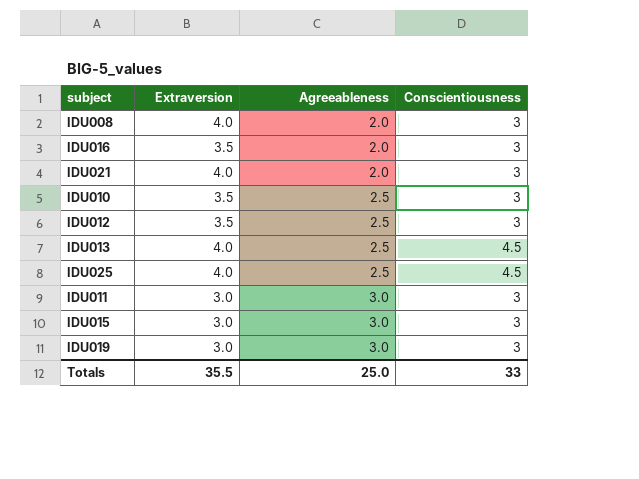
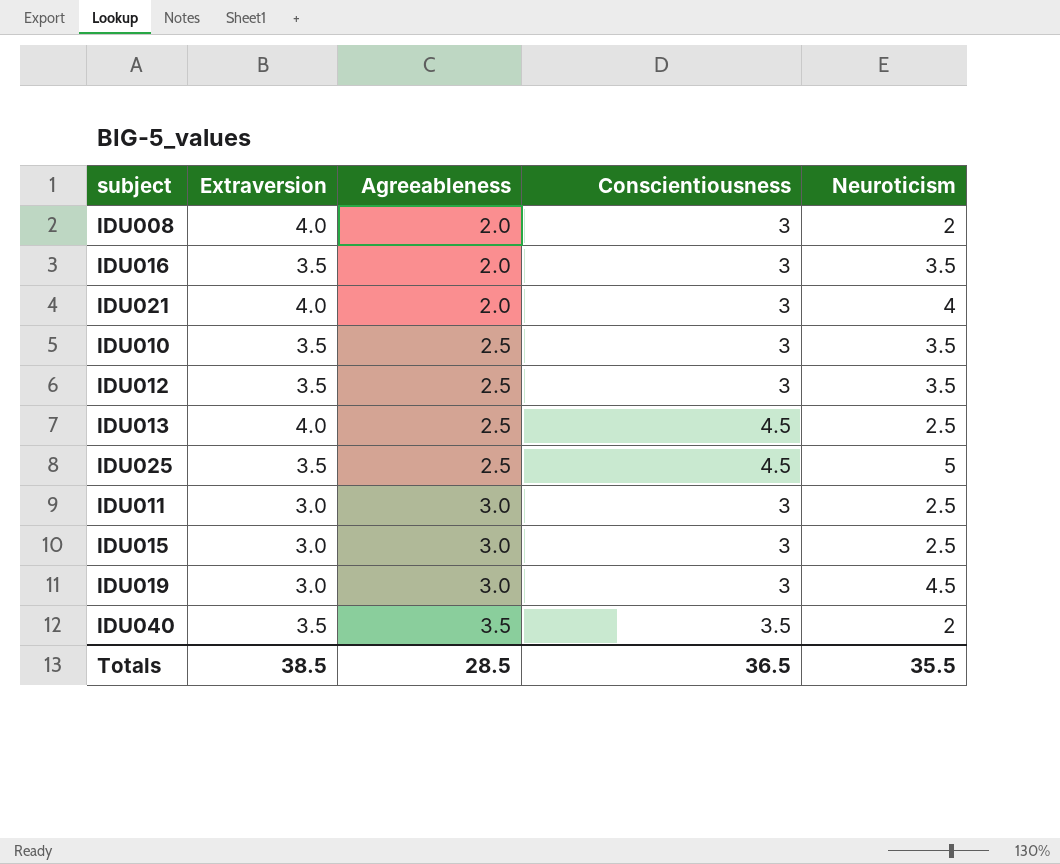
column Neuroticism | position: none -> 5
IDU025 | Extraversion: 4.0 -> 3.5
row IDU040: none -> 3.5 | 3.5 | 3.5 | 2
Totals | Extraversion: 35.5 -> 38.5
Totals | Agreeableness: 25.0 -> 28.5
Totals | Conscientiousness: 33 -> 36.5

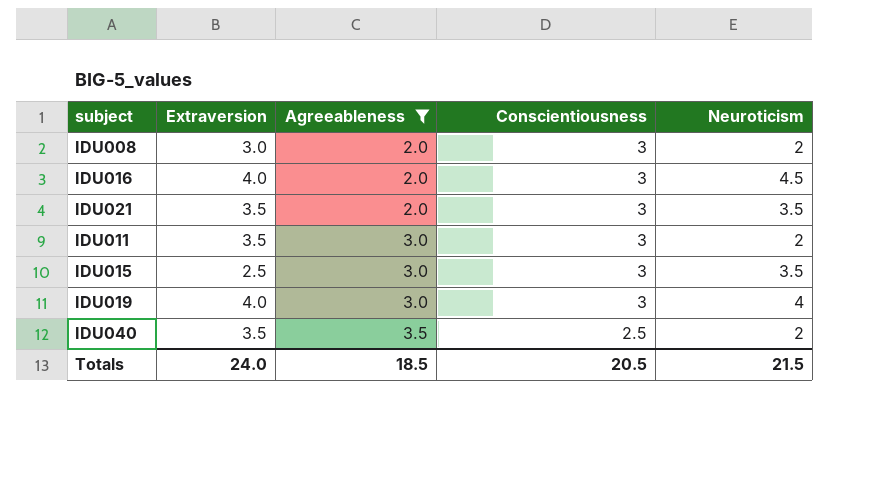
filter: none -> Agreeableness != 2.5
IDU008 | Extraversion: 4.0 -> 3.0
IDU016 | Extraversion: 3.5 -> 4.0
IDU016 | Neuroticism: 3.5 -> 4.5
IDU021 | Extraversion: 4.0 -> 3.5
IDU021 | Neuroticism: 4 -> 3.5
IDU011 | Extraversion: 3.0 -> 3.5
IDU011 | Neuroticism: 2.5 -> 2
IDU015 | Extraversion: 3.0 -> 2.5
IDU015 | Neuroticism: 2.5 -> 3.5
IDU019 | Extraversion: 3.0 -> 4.0
IDU019 | Neuroticism: 4.5 -> 4
IDU040 | Conscientiousness: 3.5 -> 2.5
Totals | Extraversion: 38.5 -> 24.0
Totals | Agreeableness: 28.5 -> 18.5
Totals | Conscientiousness: 36.5 -> 20.5
Totals | Neuroticism: 35.5 -> 21.5

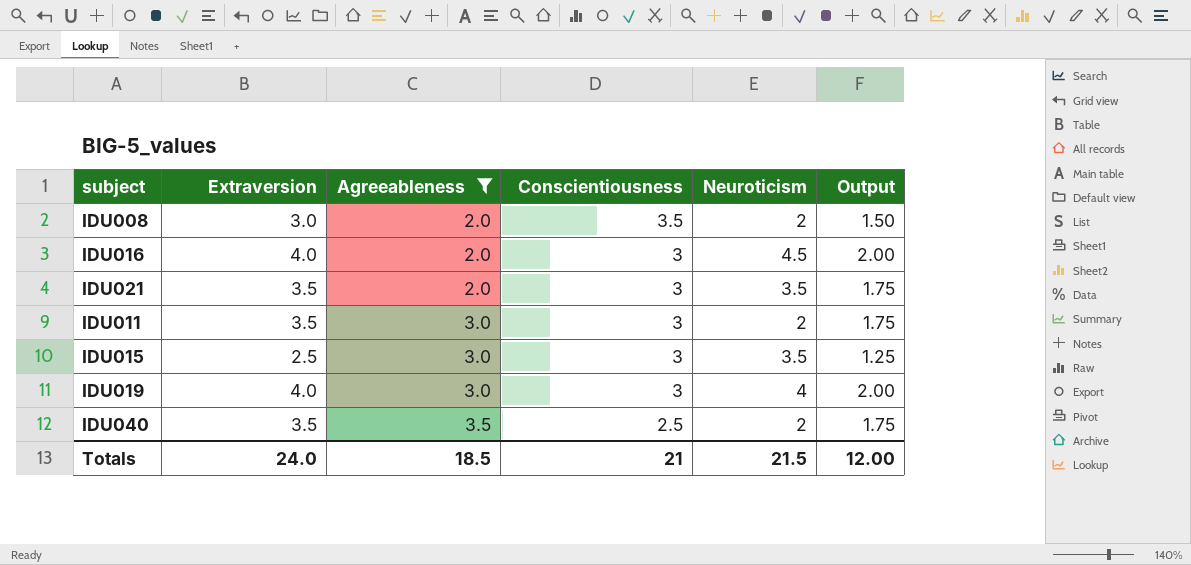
column Output | formula: none -> [Extraversion] * 0.5
IDU008 | Conscientiousness: 3 -> 3.5
Totals | Conscientiousness: 20.5 -> 21

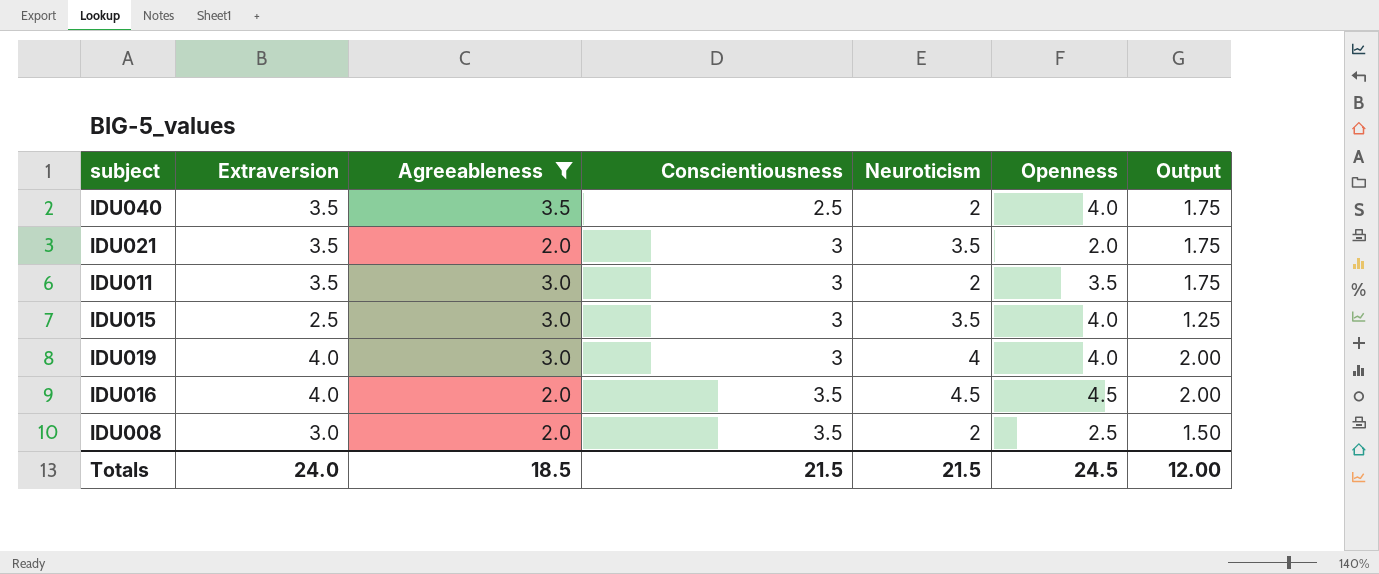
row order: Agreeableness ascending -> Conscientiousness ascending
column Openness | position: none -> 6
IDU016 | Conscientiousness: 3 -> 3.5
Totals | Conscientiousness: 21 -> 21.5

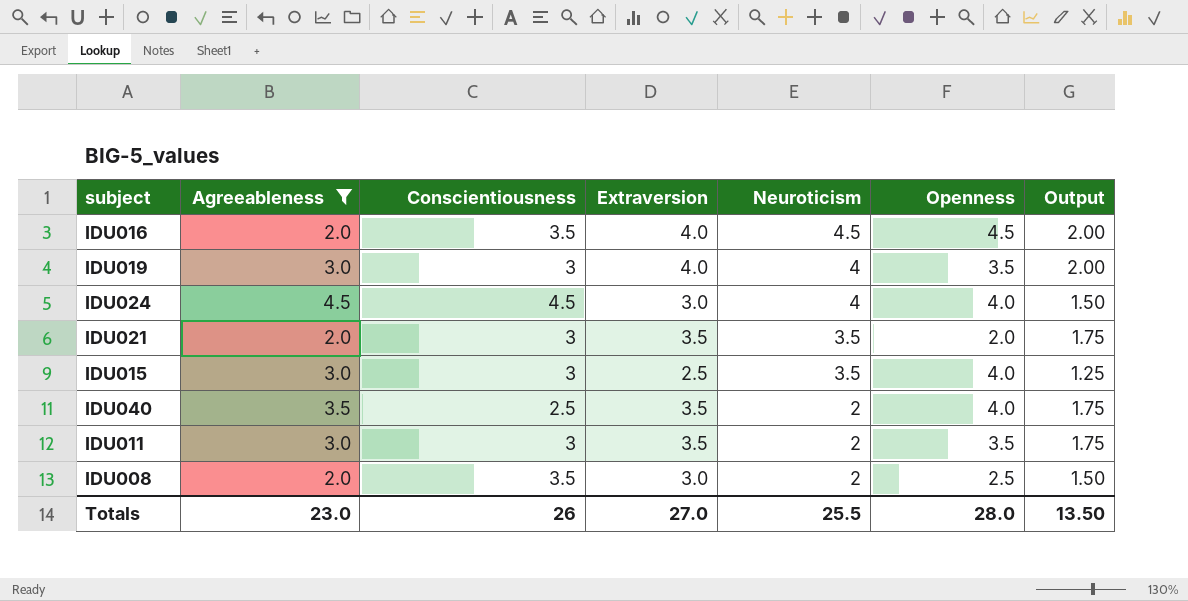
row order: Conscientiousness ascending -> Neuroticism descending
column Extraversion | position: 2 -> 4
IDU019 | Openness: 4.0 -> 3.5
row IDU024: none -> 4.5 | 4.5 | 3.0 | 4 | 4.0 | 1.50
Totals | Agreeableness: 18.5 -> 23.0
Totals | Conscientiousness: 21.5 -> 26
Totals | Extraversion: 24.0 -> 27.0
Totals | Neuroticism: 21.5 -> 25.5
Totals | Openness: 24.5 -> 28.0
Totals | Output: 12.00 -> 13.50

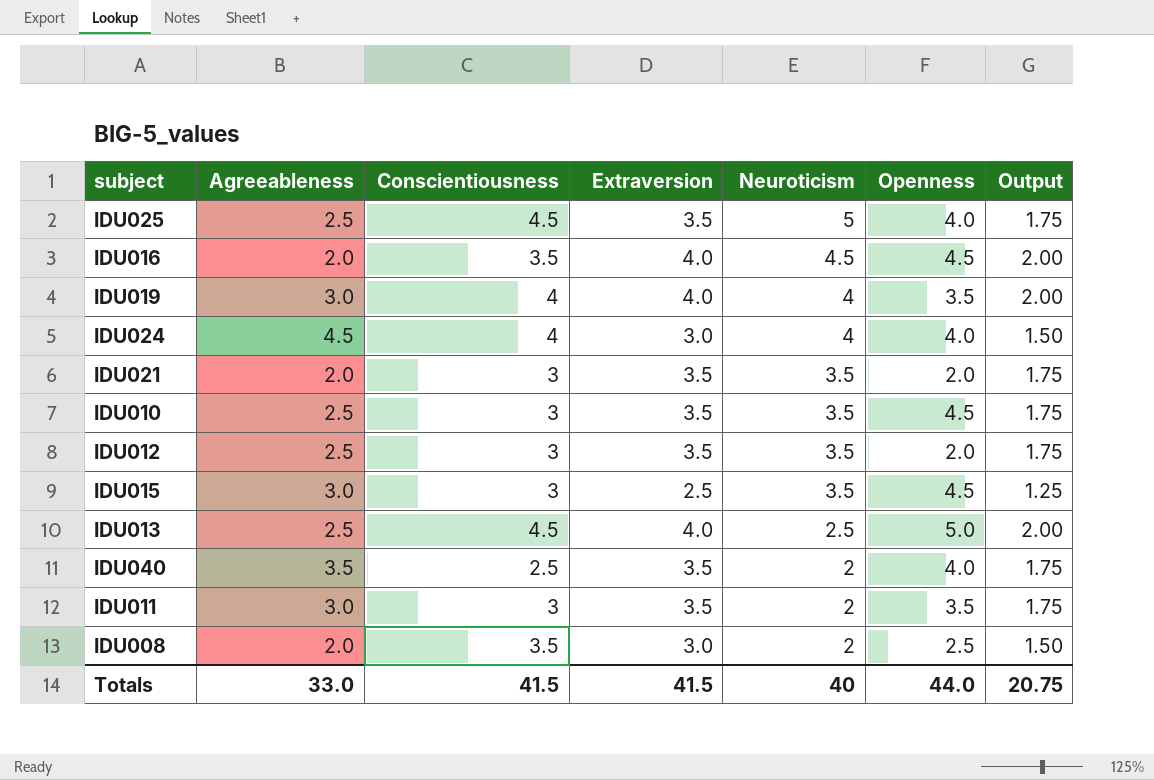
filter: Agreeableness != 2.5 -> none
IDU019 | Conscientiousness: 3 -> 4
IDU024 | Conscientiousness: 4.5 -> 4
IDU015 | Openness: 4.0 -> 4.5
Totals | Agreeableness: 23.0 -> 33.0
Totals | Conscientiousness: 26 -> 41.5
Totals | Extraversion: 27.0 -> 41.5
Totals | Neuroticism: 25.5 -> 40
Totals | Openness: 28.0 -> 44.0
Totals | Output: 13.50 -> 20.75

